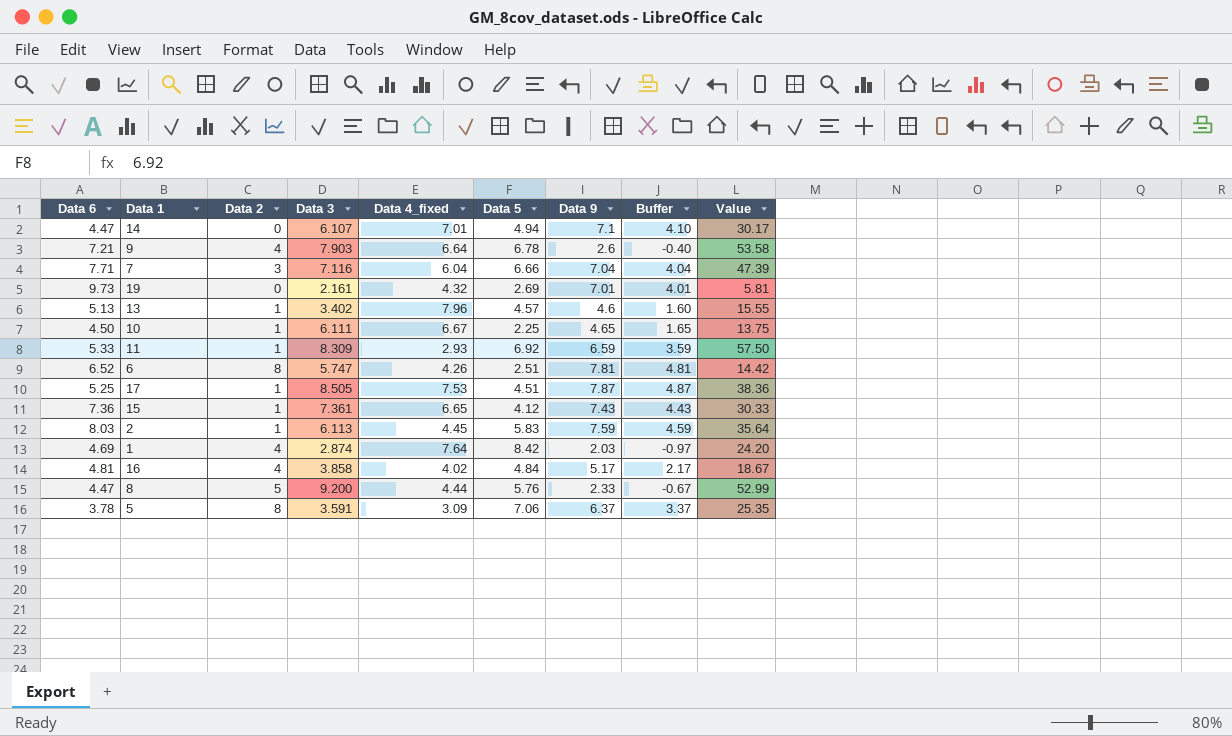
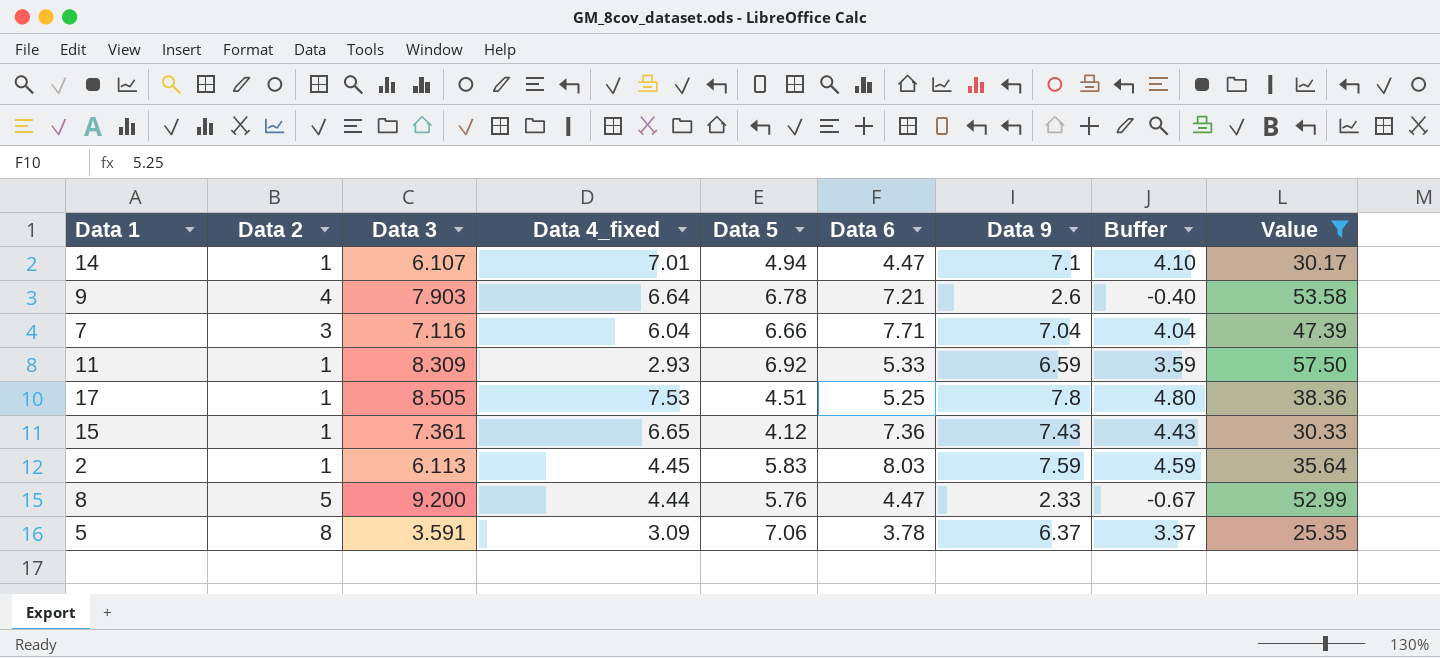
filter: none -> Value >= 25.35
column Data 6 | position: 1 -> 6
14 | Data 2: 0 -> 1
17 | Data 9: 7.87 -> 7.8
17 | Buffer: 4.87 -> 4.80

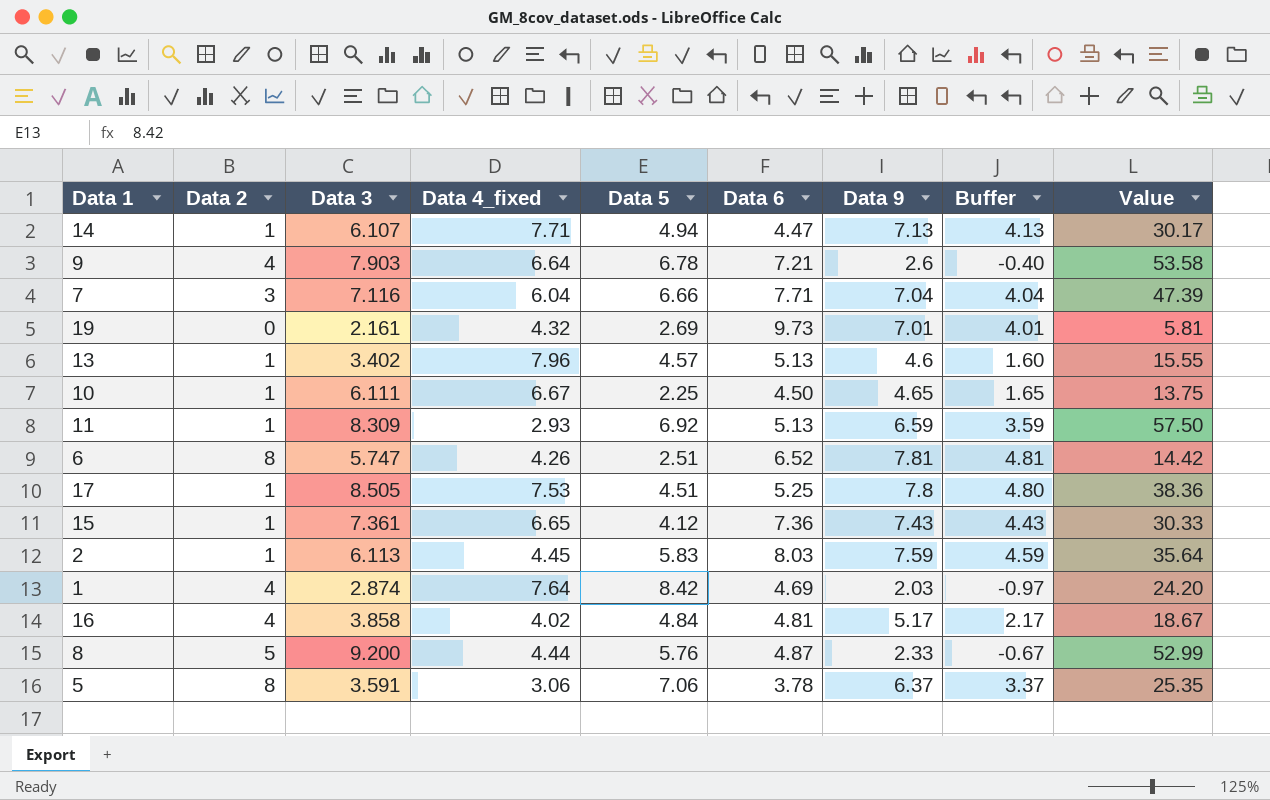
filter: Value >= 25.35 -> none
14 | Data 4_fixed: 7.01 -> 7.71
14 | Data 9: 7.1 -> 7.13
14 | Buffer: 4.10 -> 4.13
11 | Data 6: 5.33 -> 5.13
8 | Data 6: 4.47 -> 4.87
5 | Data 4_fixed: 3.09 -> 3.06

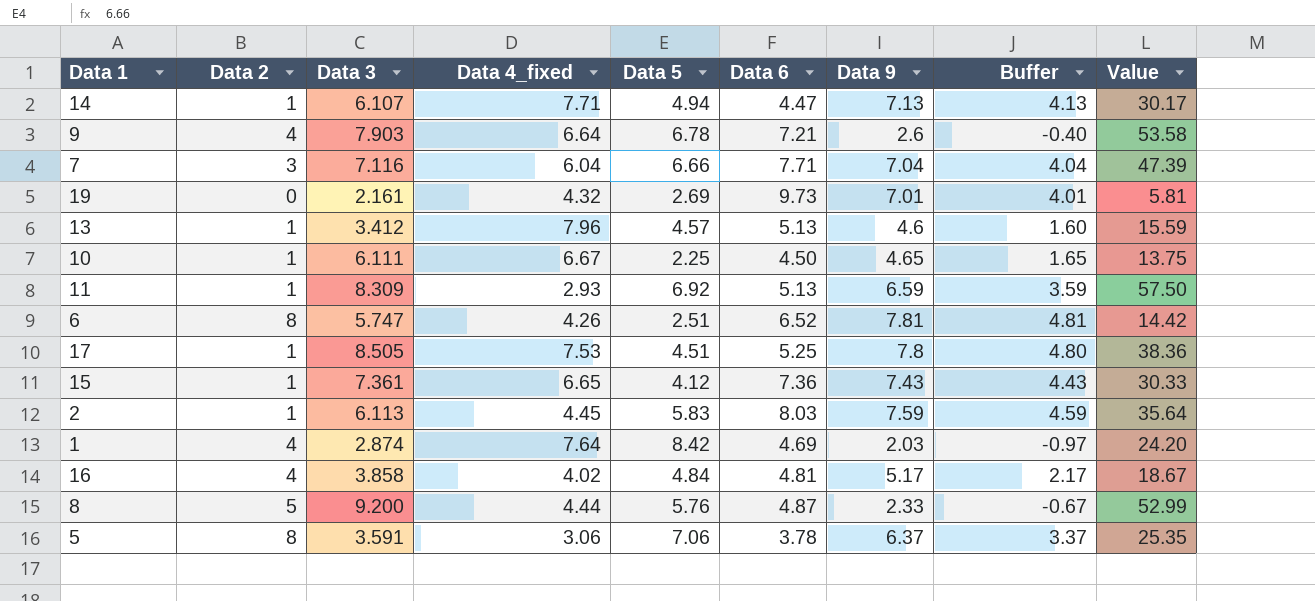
13 | Data 3: 3.402 -> 3.412
13 | Value: 15.55 -> 15.59

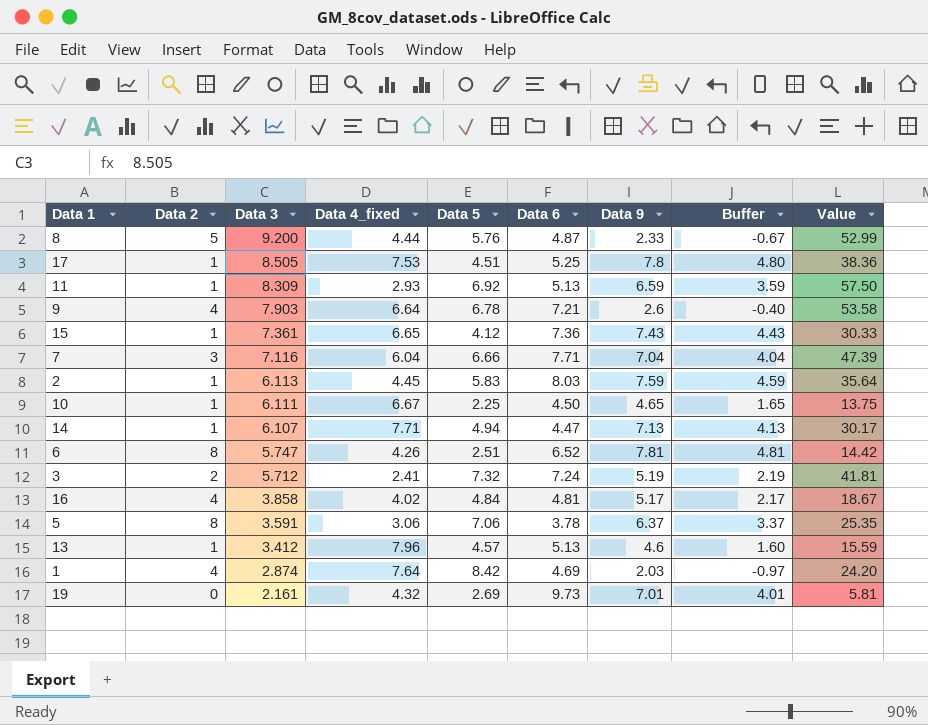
row order: none -> Data 3 descending
row 3: none -> 2 | 5.712 | 2.41 | 7.32 | 7.24 | 5.19 | 2.19 | 41.81

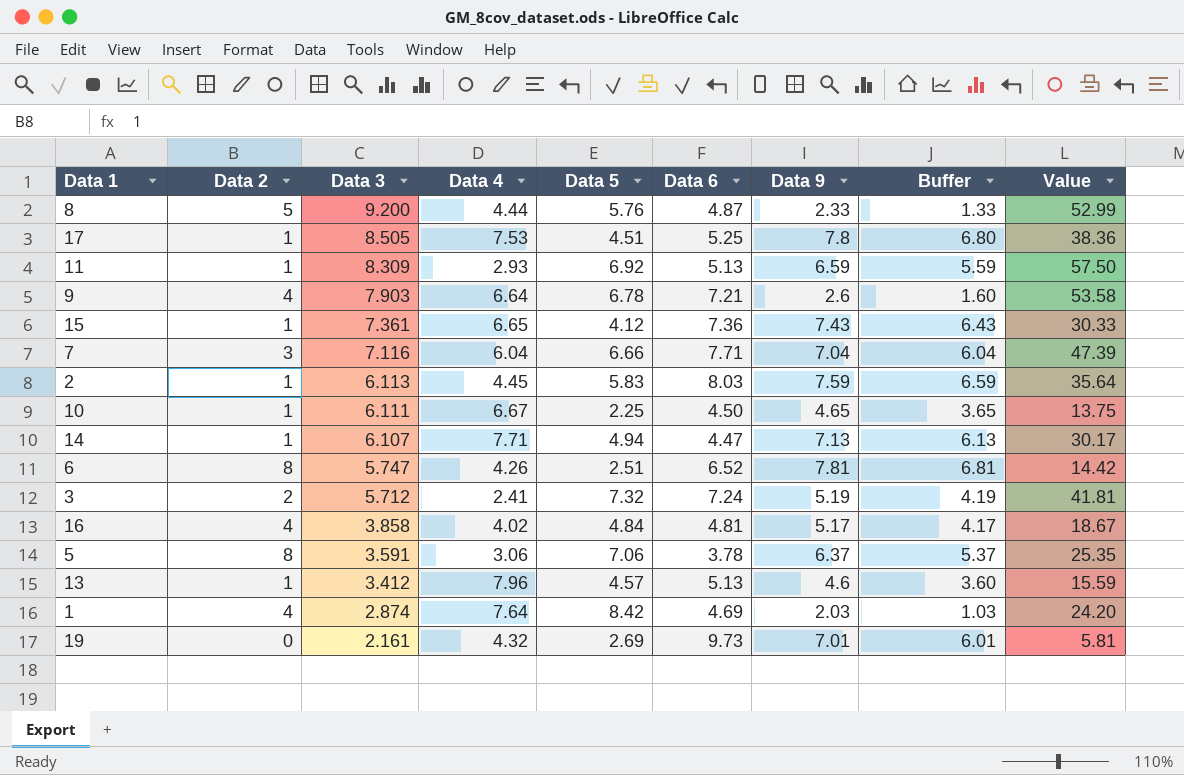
column name: Data 4_fixed -> Data 4
column Buffer | formula: [Data 9] - 3 -> [Data 9] - 1

